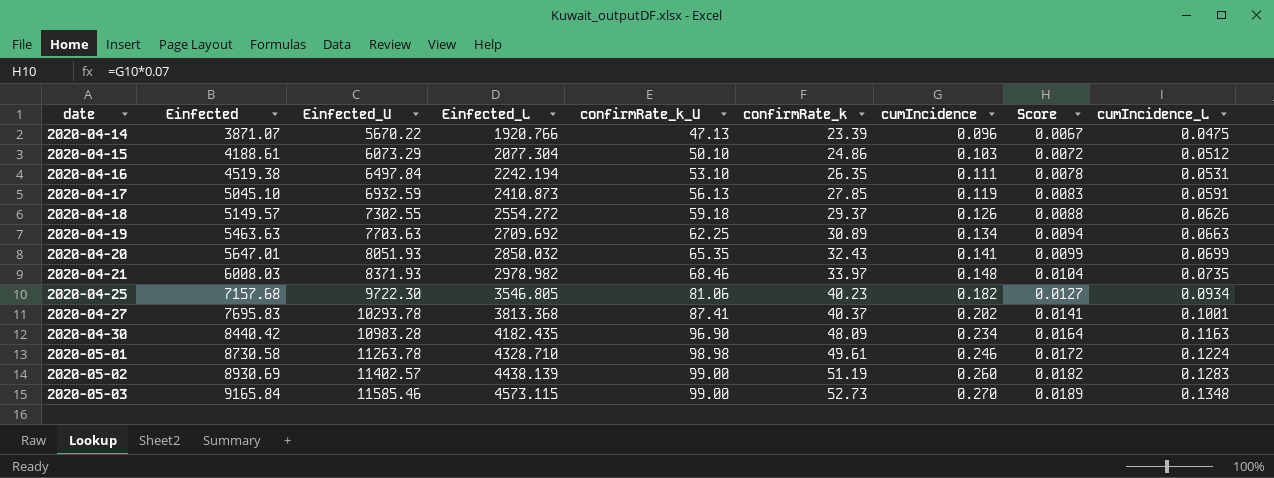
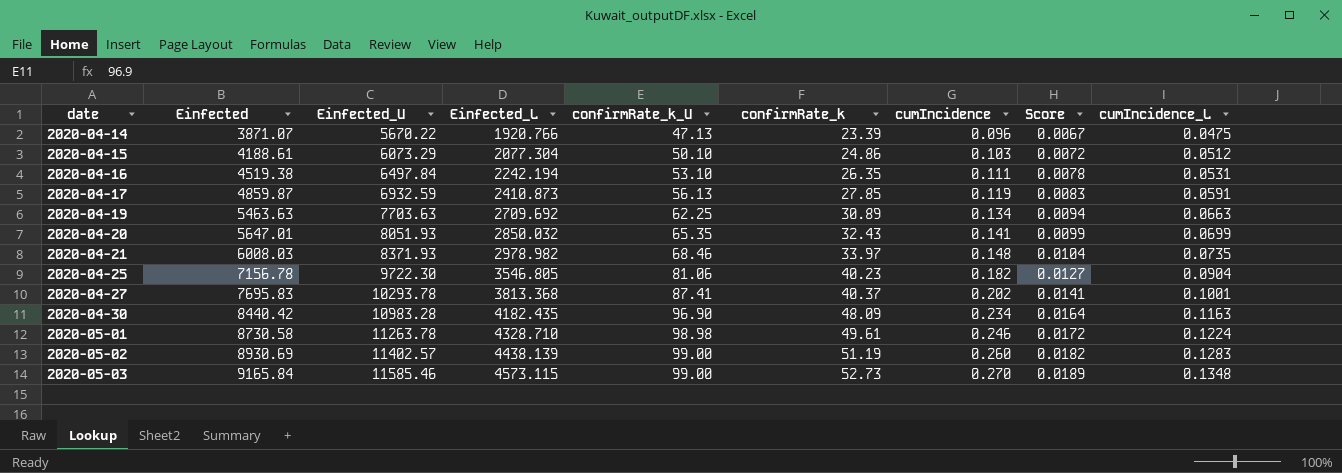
row 2020-04-18: 5149.57 | 7302.55 | 2554.272 | 59.18 | 29.37 | 0.126 | 0.0088 | 0.0626 -> none
2020-04-17 | Einfected: 5045.10 -> 4859.87
2020-04-25 | Einfected: 7157.68 -> 7156.78
2020-04-25 | cumIncidence_L: 0.0934 -> 0.0904

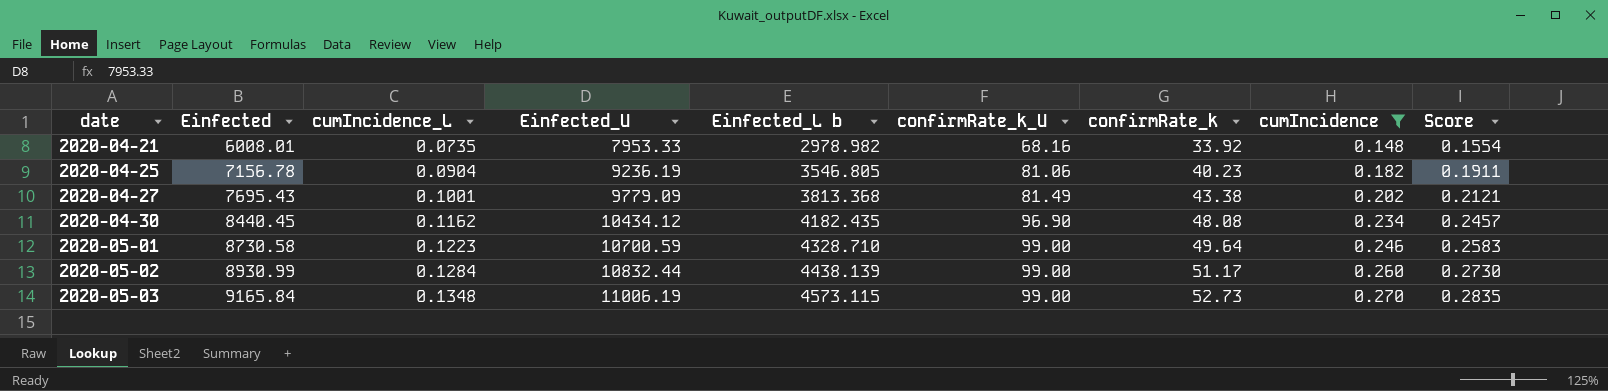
filter: none -> cumIncidence >= 0.148
column cumIncidence_L | position: 9 -> 3
column name: Einfected_L -> Einfected_L b
column Score | formula: [cumIncidence] * 0.07 -> [cumIncidence] * 1.05
2020-04-21 | Einfected: 6008.03 -> 6008.01
2020-04-21 | Einfected_U: 8371.93 -> 7953.33
2020-04-21 | confirmRate_k_U: 68.46 -> 68.16
2020-04-21 | confirmRate_k: 33.97 -> 33.92
2020-04-25 | Einfected_U: 9722.30 -> 9236.19
2020-04-27 | Einfected: 7695.83 -> 7695.43
2020-04-27 | Einfected_U: 10293.78 -> 9779.09
2020-04-27 | confirmRate_k_U: 87.41 -> 81.49
2020-04-27 | confirmRate_k: 40.37 -> 43.38
2020-04-30 | Einfected: 8440.42 -> 8440.45
2020-04-30 | cumIncidence_L: 0.1163 -> 0.1162
2020-04-30 | Einfected_U: 10983.28 -> 10434.12
2020-04-30 | confirmRate_k: 48.09 -> 48.08
2020-05-01 | cumIncidence_L: 0.1224 -> 0.1223
2020-05-01 | Einfected_U: 11263.78 -> 10700.59
2020-05-01 | confirmRate_k_U: 98.98 -> 99.00
2020-05-01 | confirmRate_k: 49.61 -> 49.64
2020-05-02 | Einfected: 8930.69 -> 8930.99
2020-05-02 | cumIncidence_L: 0.1283 -> 0.1284
2020-05-02 | Einfected_U: 11402.57 -> 10832.44
2020-05-02 | confirmRate_k: 51.19 -> 51.17
2020-05-03 | Einfected_U: 11585.46 -> 11006.19

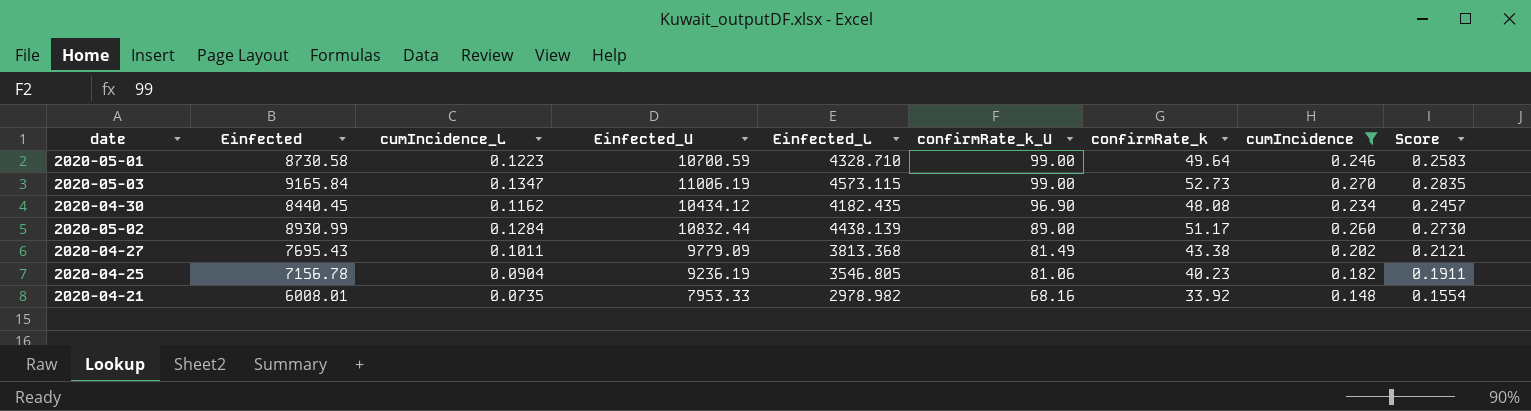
row order: date ascending -> confirmRate_k_U descending
column name: Einfected_L b -> Einfected_L
2020-05-03 | cumIncidence_L: 0.1348 -> 0.1347
2020-05-02 | confirmRate_k_U: 99.00 -> 89.00
2020-04-27 | cumIncidence_L: 0.1001 -> 0.1011

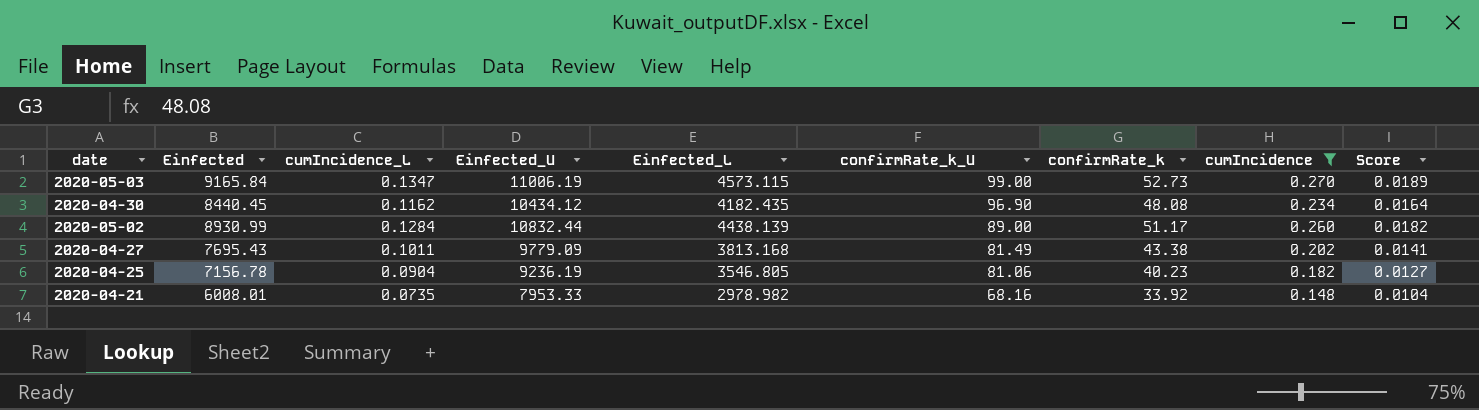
column Score | formula: [cumIncidence] * 1.05 -> [cumIncidence] * 0.07
row 2020-05-01: 8730.58 | 0.1223 | 10700.59 | 4328.710 | 99.00 | 49.64 | 0.246 | 0.2583 -> none
2020-04-27 | Einfected_L: 3813.368 -> 3813.168

